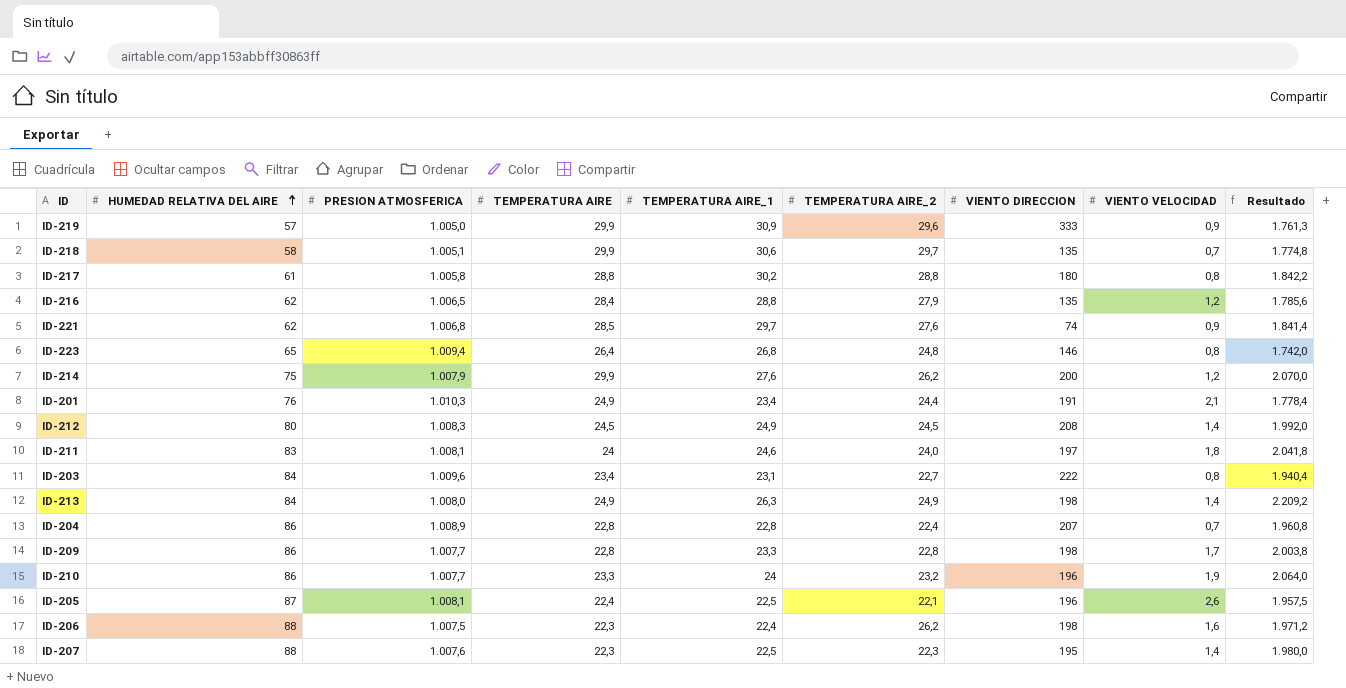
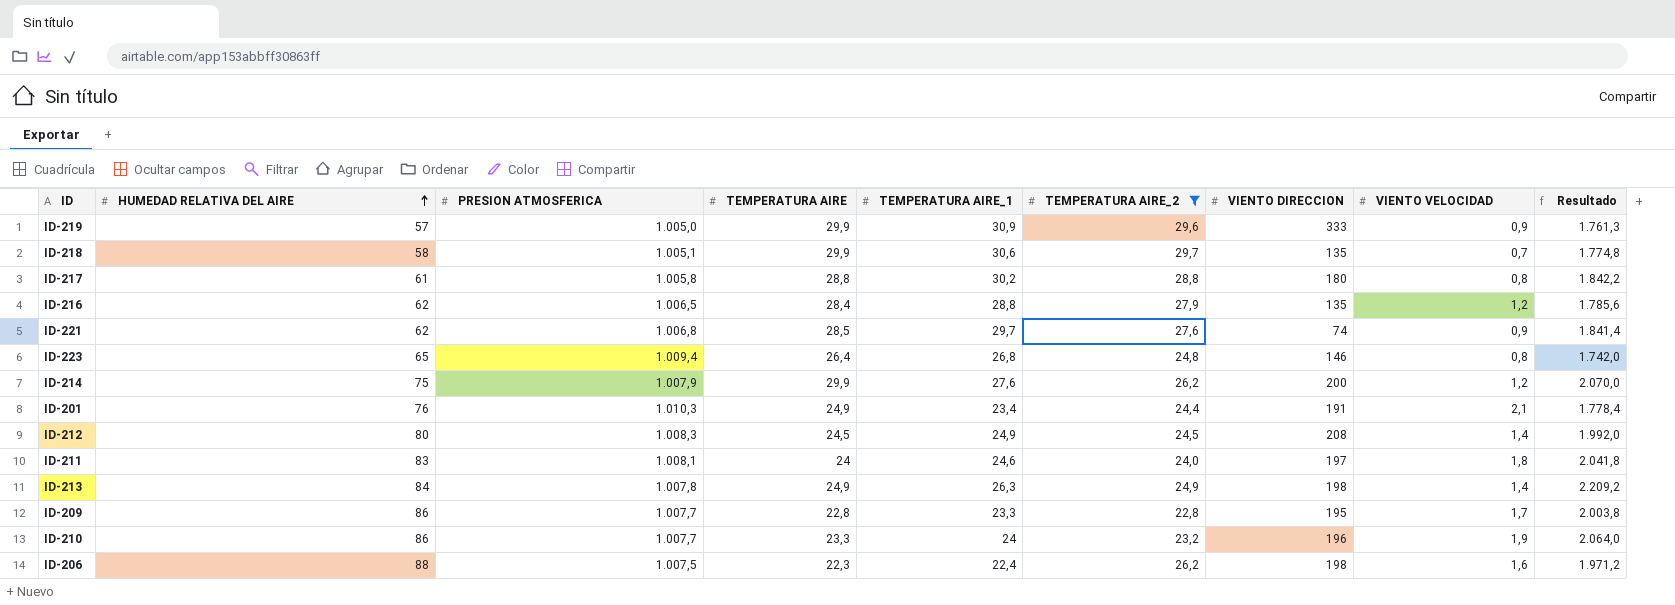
filter: none -> TEMPERATURA AIRE_2 >= 22,8
ID-213 | PRESION ATMOSFERICA: 1.008,0 -> 1.007,8
ID-209 | VIENTO DIRECCION: 198 -> 195

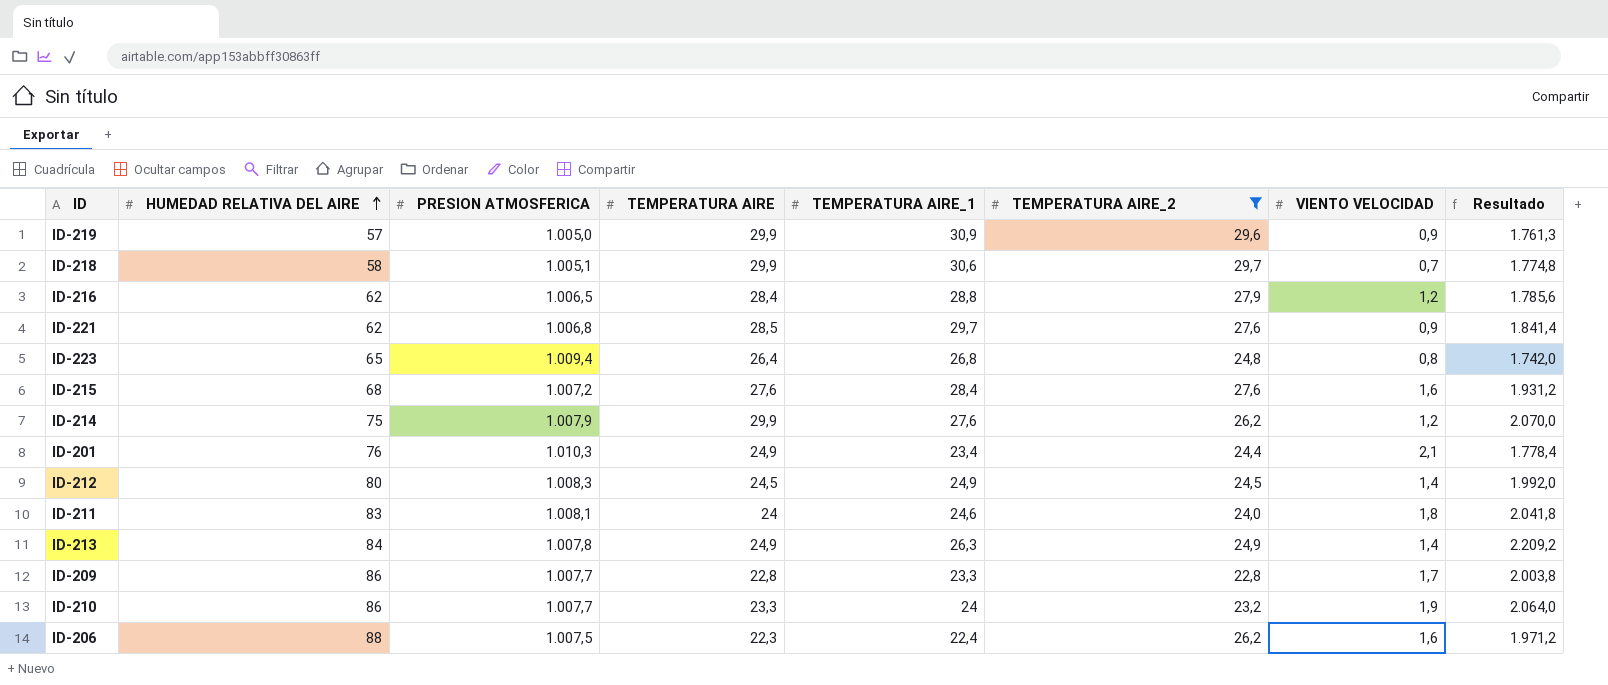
column VIENTO DIRECCION | position: 7 -> none
row ID-217: 61 | 1.005,8 | 28,8 | 30,2 | 28,8 | 180 | 0,8 | 1.842,2 -> none
row ID-215: none -> 68 | 1.007,2 | 27,6 | 28,4 | 27,6 | 1,6 | 1.931,2

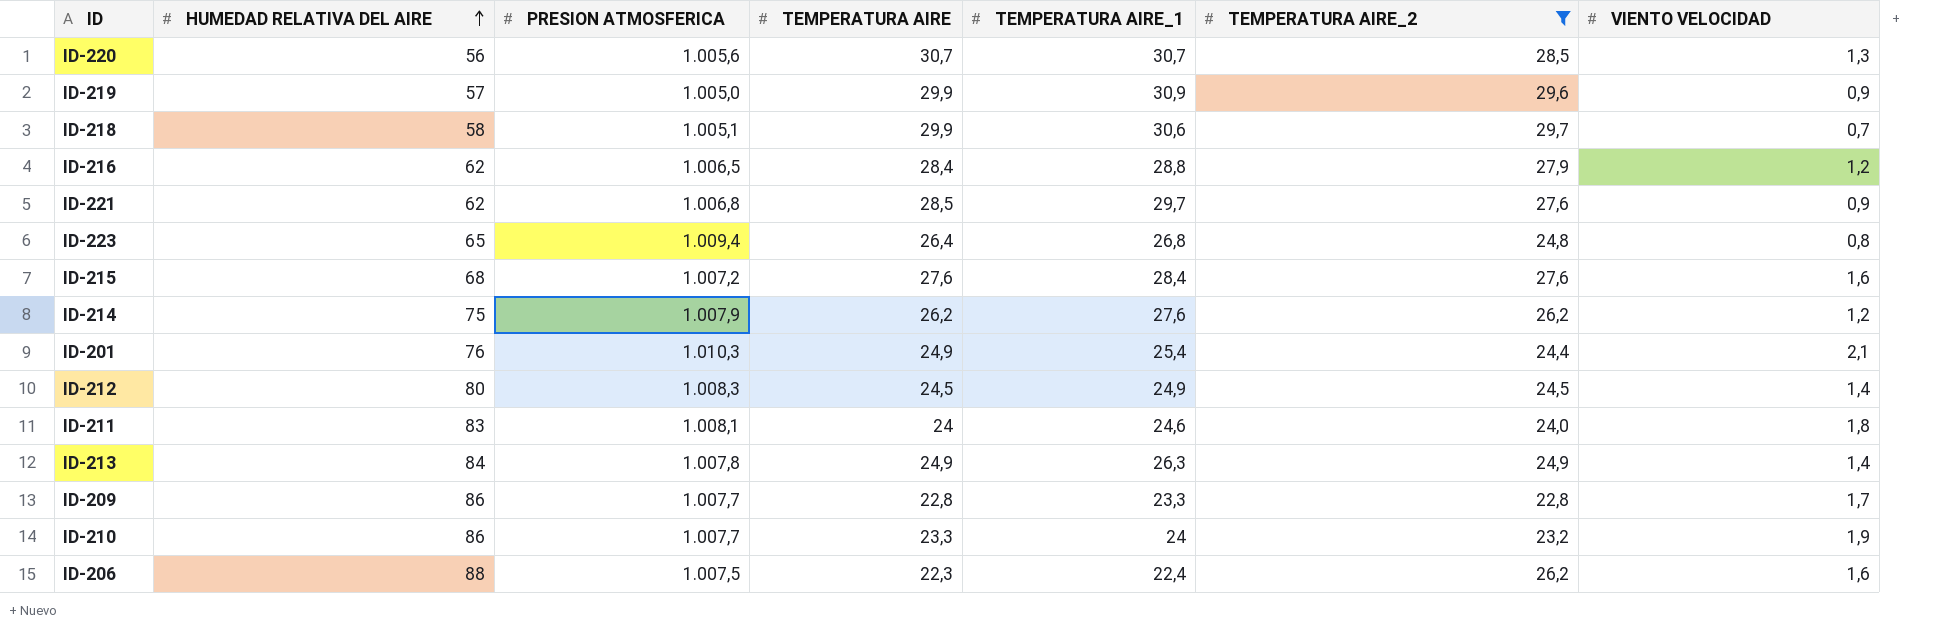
column Resultado | formula: [HUMEDAD RELATIVA DEL AIRE] * [TEMPERATURA AIRE_1] -> none
row ID-220: none -> 56 | 1.005,6 | 30,7 | 30,7 | 28,5 | 1,3
ID-214 | TEMPERATURA AIRE: 29,9 -> 26,2
ID-201 | TEMPERATURA AIRE_1: 23,4 -> 25,4

